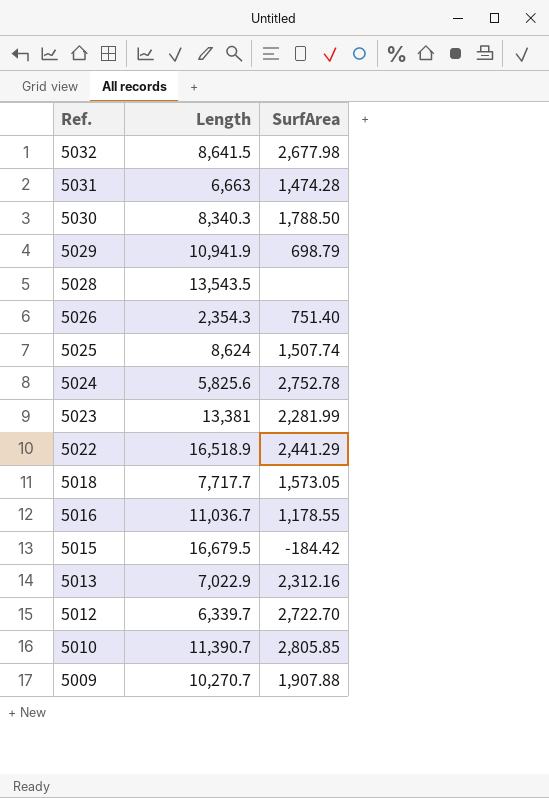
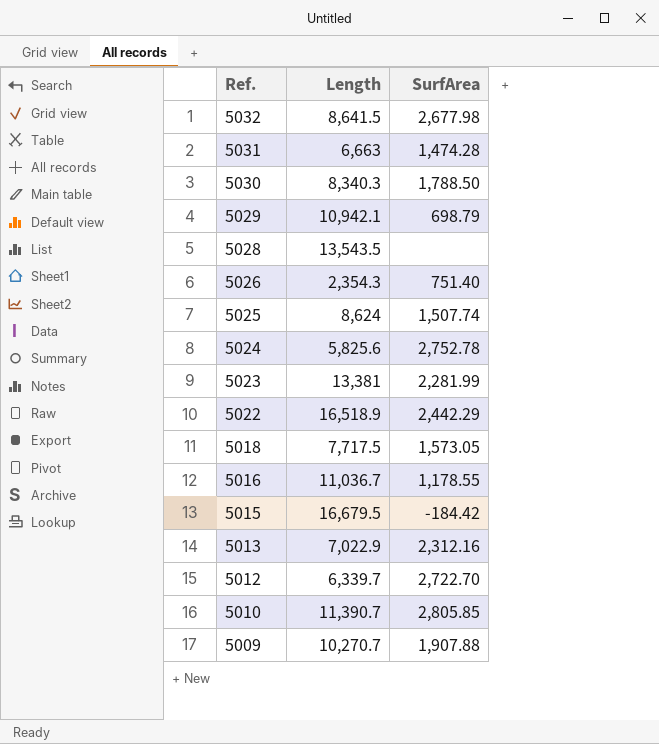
5029 | Length: 10,941.9 -> 10,942.1
5022 | SurfArea: 2,441.29 -> 2,442.29
5018 | Length: 7,717.7 -> 7,717.5

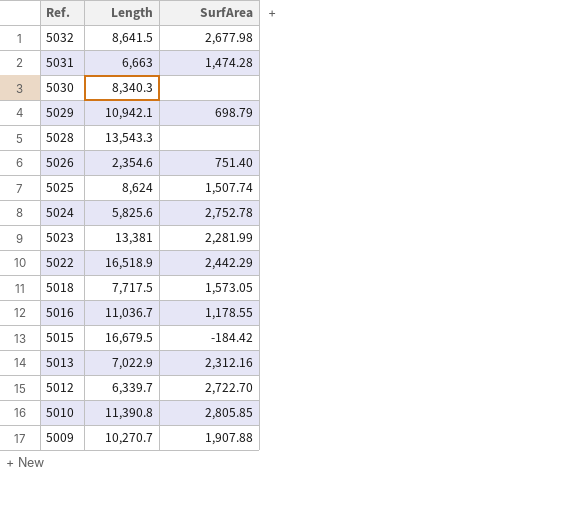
5030 | SurfArea: 1,788.50 -> none
5028 | Length: 13,543.5 -> 13,543.3
5026 | Length: 2,354.3 -> 2,354.6
5010 | Length: 11,390.7 -> 11,390.8

